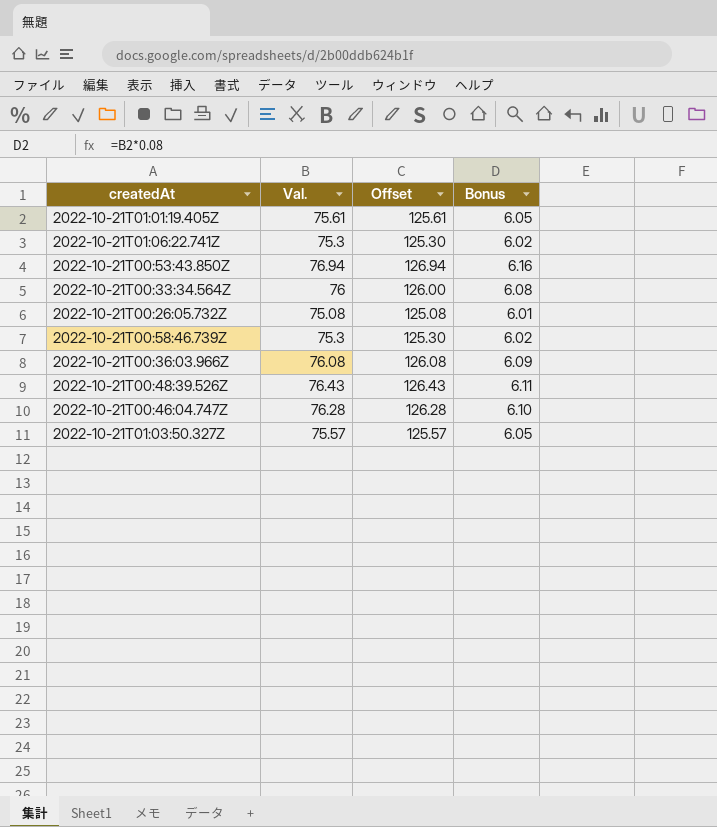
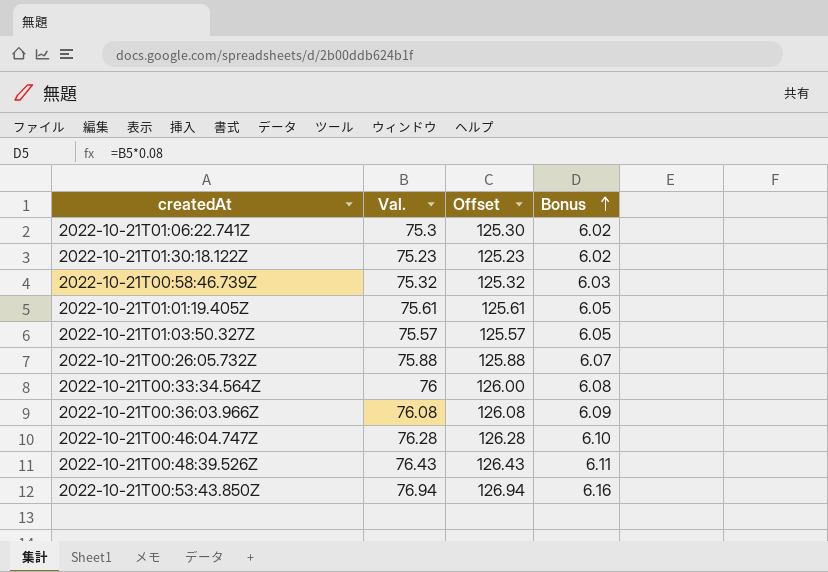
row order: none -> Bonus ascending
row 2022-10-21T01:30:18.122Z: none -> 75.23 | 125.23 | 6.02
2022-10-21T00:58:46.739Z | Val.: 75.3 -> 75.32
2022-10-21T00:58:46.739Z | Offset: 125.30 -> 125.32
2022-10-21T00:58:46.739Z | Bonus: 6.02 -> 6.03
2022-10-21T00:26:05.732Z | Val.: 75.08 -> 75.88
2022-10-21T00:26:05.732Z | Offset: 125.08 -> 125.88
2022-10-21T00:26:05.732Z | Bonus: 6.01 -> 6.07

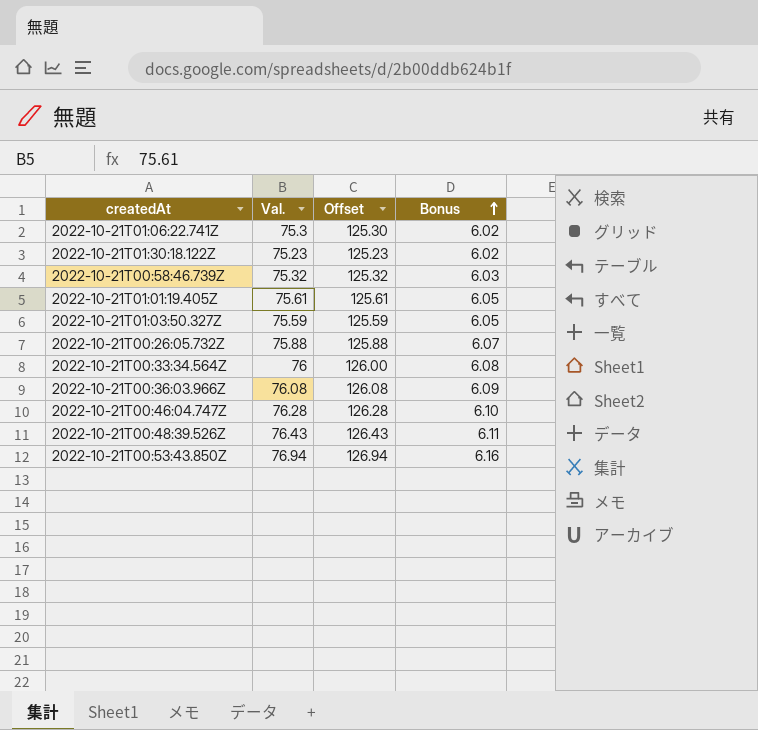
2022-10-21T01:03:50.327Z | Val.: 75.57 -> 75.59
2022-10-21T01:03:50.327Z | Offset: 125.57 -> 125.59

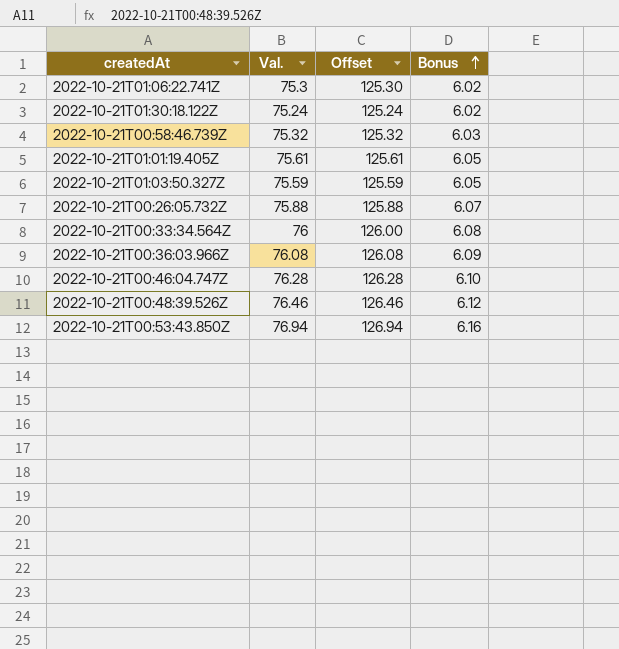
2022-10-21T01:30:18.122Z | Val.: 75.23 -> 75.24
2022-10-21T01:30:18.122Z | Offset: 125.23 -> 125.24
2022-10-21T00:48:39.526Z | Val.: 76.43 -> 76.46
2022-10-21T00:48:39.526Z | Offset: 126.43 -> 126.46
2022-10-21T00:48:39.526Z | Bonus: 6.11 -> 6.12

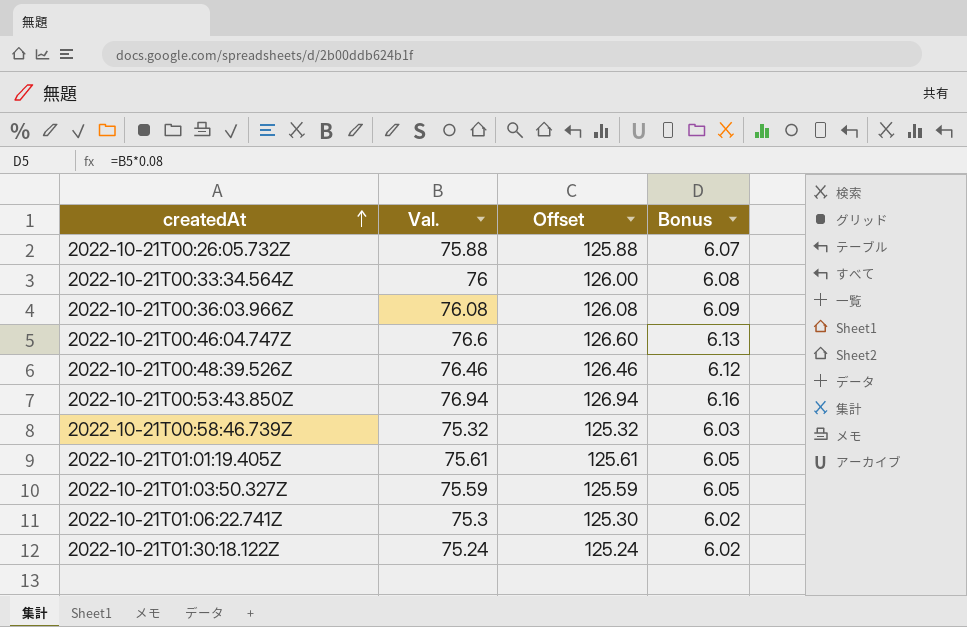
row order: Bonus ascending -> createdAt ascending
2022-10-21T00:46:04.747Z | Val.: 76.28 -> 76.6
2022-10-21T00:46:04.747Z | Offset: 126.28 -> 126.60
2022-10-21T00:46:04.747Z | Bonus: 6.10 -> 6.13

